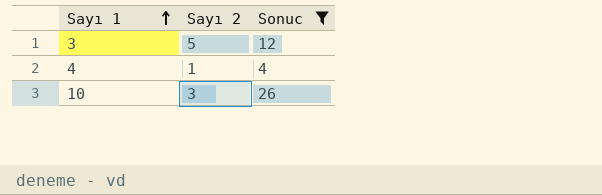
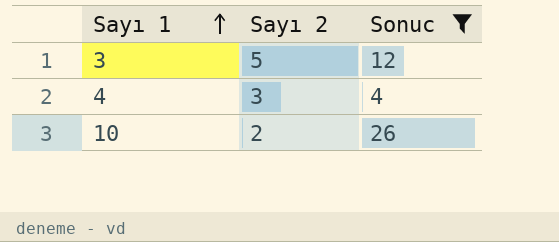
4 | Sayı 2: 1 -> 3
10 | Sayı 2: 3 -> 2

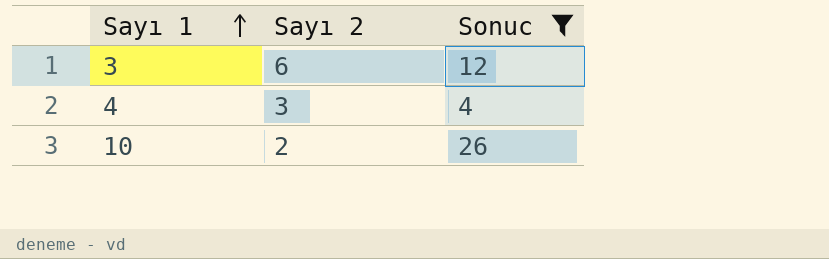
3 | Sayı 2: 5 -> 6

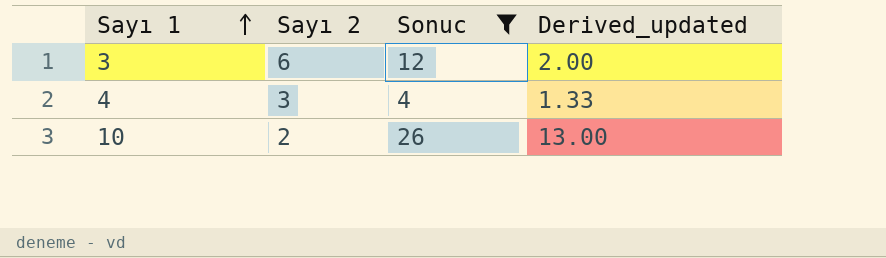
column Derived_updated | formula: none -> [Sonuc] / [Sayı 2]

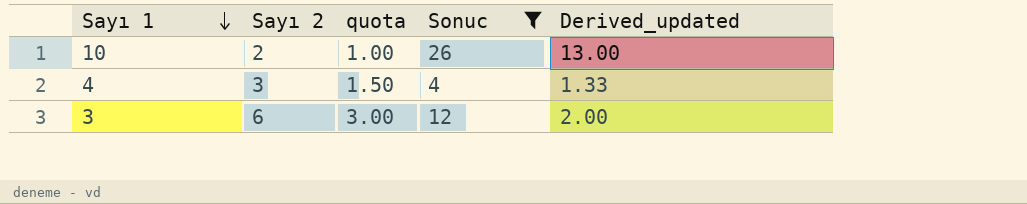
row order: Sayı 1 ascending -> Sayı 1 descending
column quota | formula: none -> [Sayı 2] * 0.5

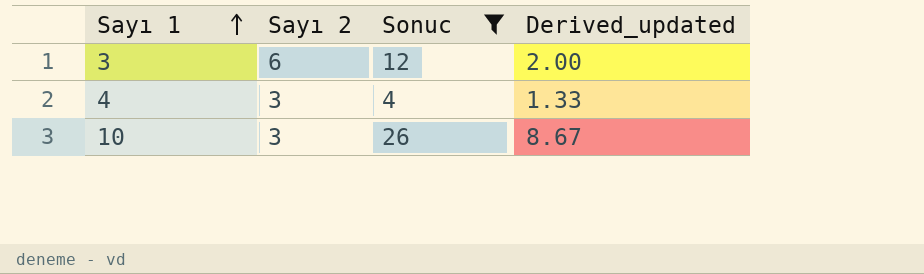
row order: Sayı 1 descending -> Sayı 1 ascending
column quota | formula: [Sayı 2] * 0.5 -> none
10 | Sayı 2: 2 -> 3
10 | Derived_updated: 13.00 -> 8.67

